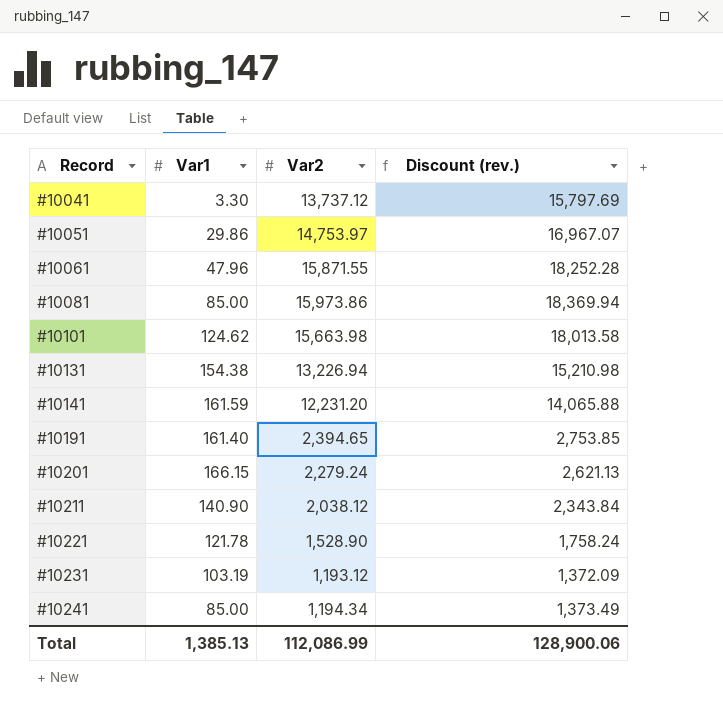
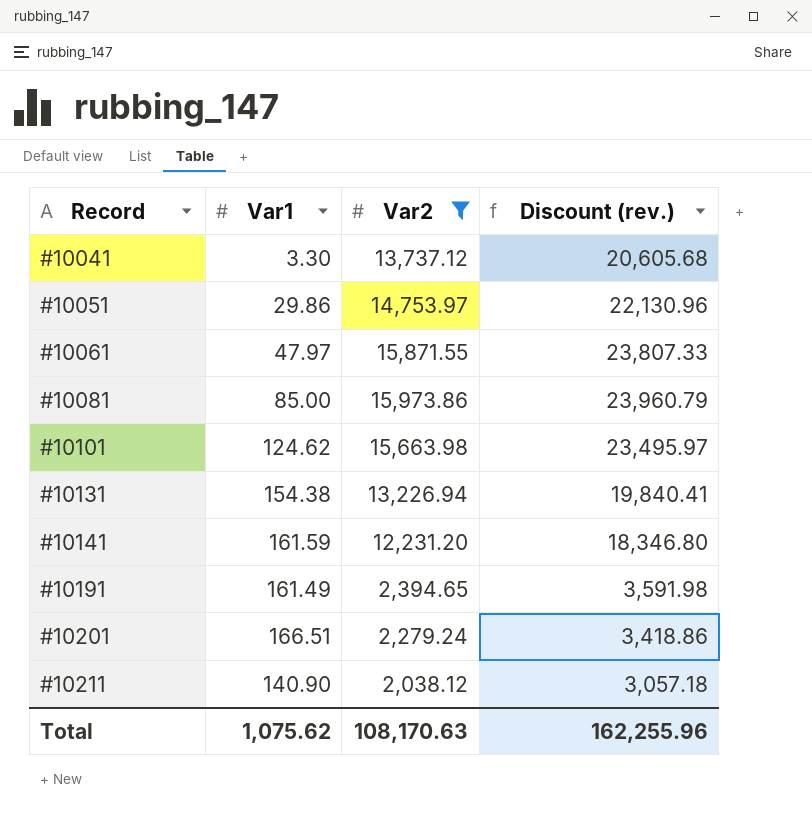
filter: none -> Var2 >= 2,038.12
column Discount (rev.) | formula: [Var2] * 1.15 -> [Var2] * 1.5
#10061 | Var1: 47.96 -> 47.97
#10191 | Var1: 161.40 -> 161.49
#10201 | Var1: 166.15 -> 166.51
Total | Var1: 1,385.13 -> 1,075.62
Total | Var2: 112,086.99 -> 108,170.63
Total | Discount (rev.): 128,900.06 -> 162,255.96

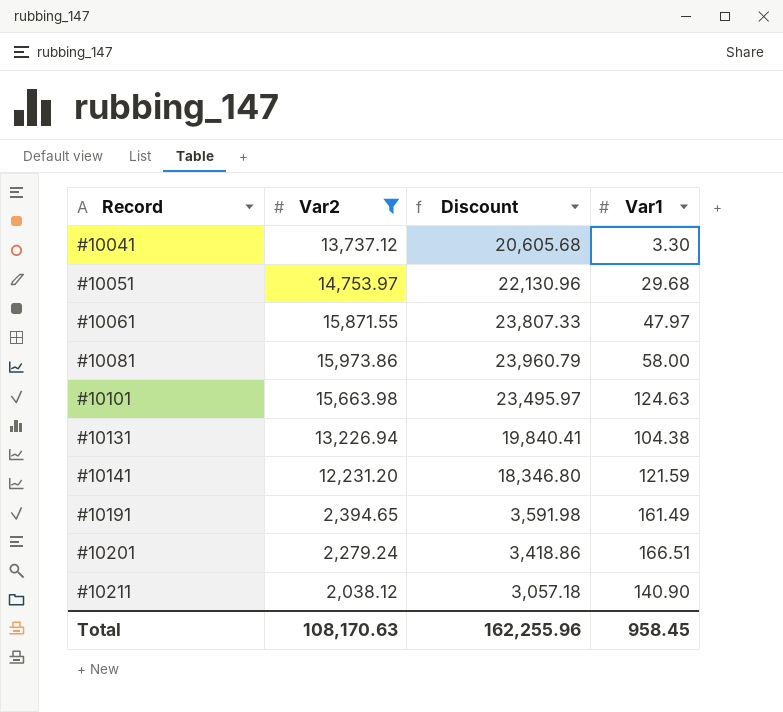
column name: Discount (rev.) -> Discount
column Var1 | position: 2 -> 4
#10051 | Var1: 29.86 -> 29.68
#10081 | Var1: 85.00 -> 58.00
#10101 | Var1: 124.62 -> 124.63
#10131 | Var1: 154.38 -> 104.38
#10141 | Var1: 161.59 -> 121.59
Total | Var1: 1,075.62 -> 958.45

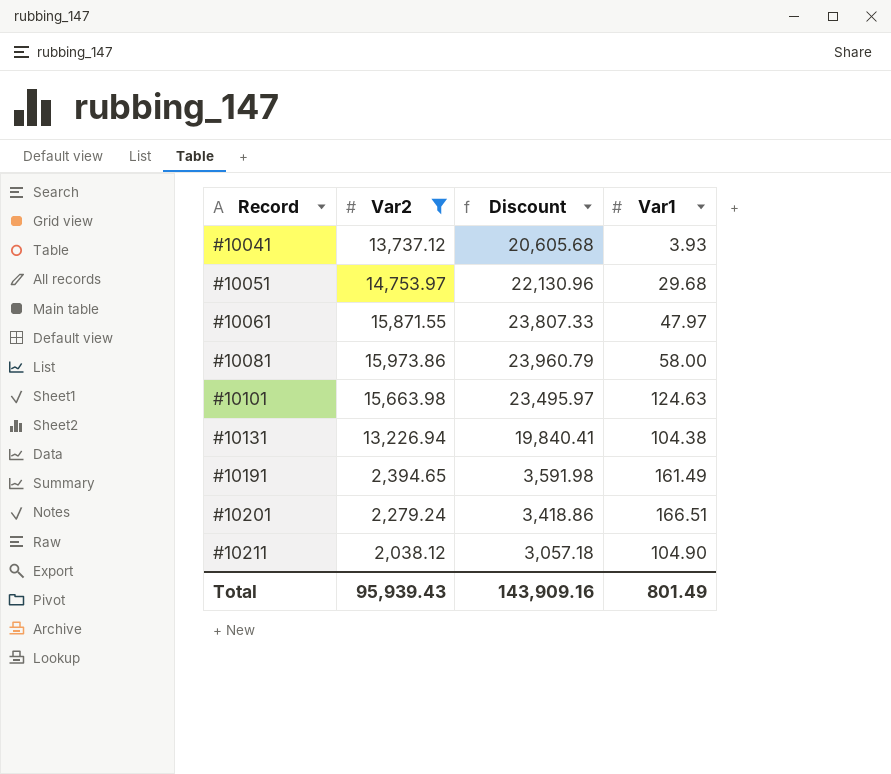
row #10141: 12,231.20 | 18,346.80 | 121.59 -> none
#10041 | Var1: 3.30 -> 3.93
#10211 | Var1: 140.90 -> 104.90
Total | Var2: 108,170.63 -> 95,939.43
Total | Discount: 162,255.96 -> 143,909.16
Total | Var1: 958.45 -> 801.49

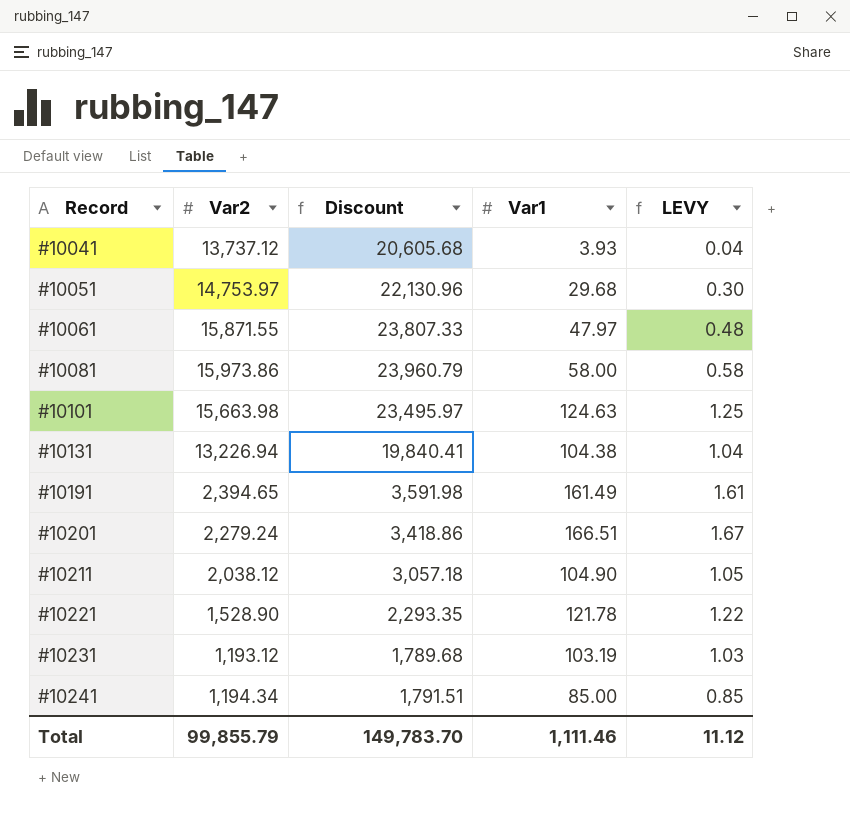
filter: Var2 >= 2,038.12 -> none
column LEVY | formula: none -> [Var1] * 0.01
Total | Var2: 95,939.43 -> 99,855.79
Total | Discount: 143,909.16 -> 149,783.70
Total | Var1: 801.49 -> 1,111.46

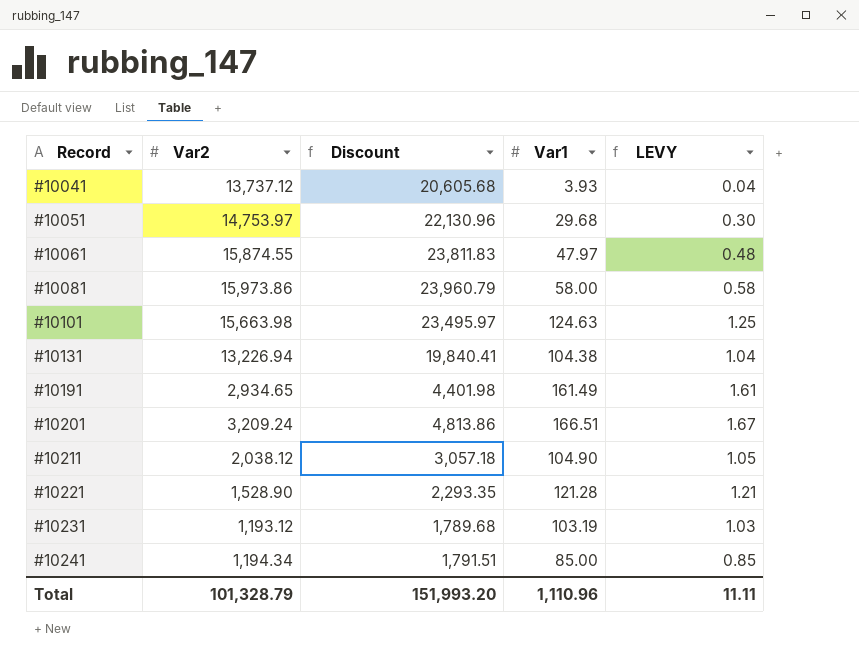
#10061 | Var2: 15,871.55 -> 15,874.55
#10061 | Discount: 23,807.33 -> 23,811.83
#10191 | Var2: 2,394.65 -> 2,934.65
#10191 | Discount: 3,591.98 -> 4,401.98
#10201 | Var2: 2,279.24 -> 3,209.24
#10201 | Discount: 3,418.86 -> 4,813.86
#10221 | Var1: 121.78 -> 121.28
#10221 | LEVY: 1.22 -> 1.21
Total | Var2: 99,855.79 -> 101,328.79
Total | Discount: 149,783.70 -> 151,993.20
Total | Var1: 1,111.46 -> 1,110.96
Total | LEVY: 11.12 -> 11.11

